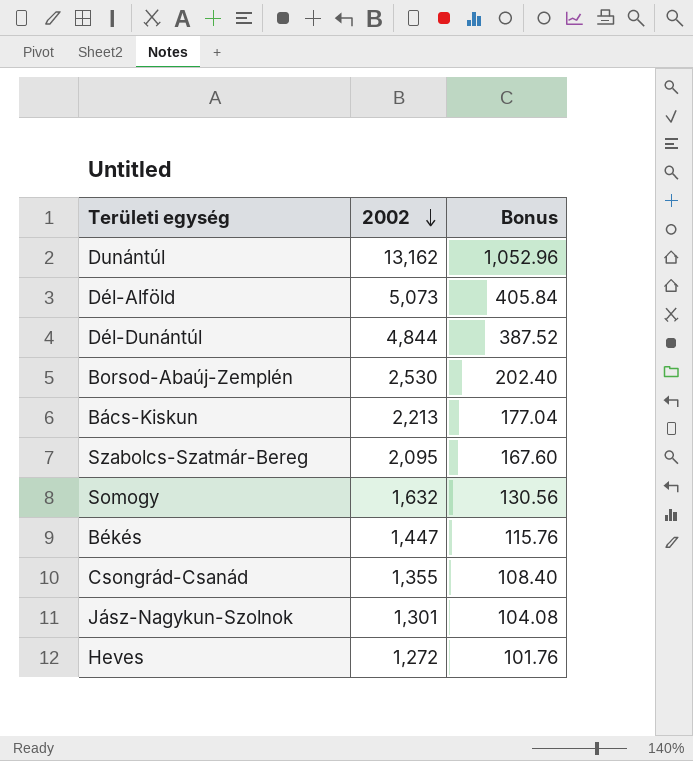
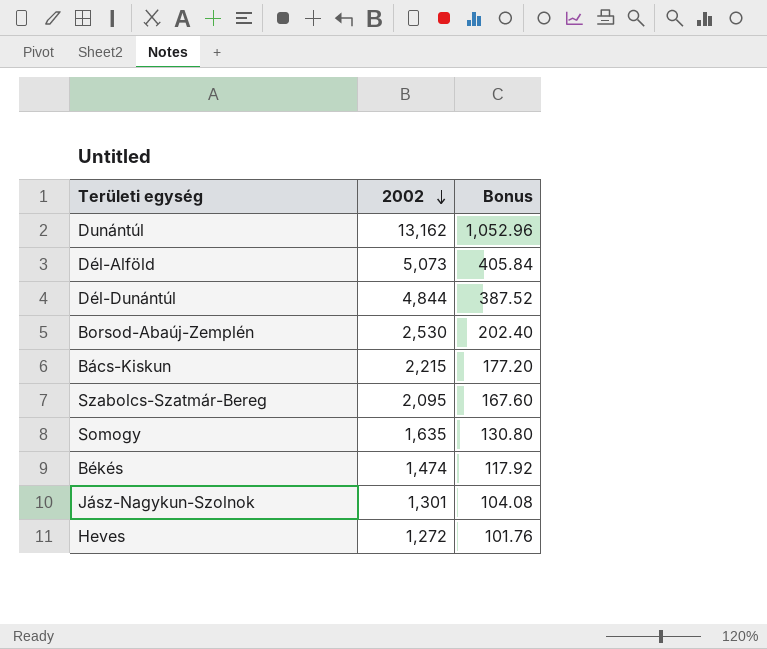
row Csongrád-Csanád: 1,355 | 108.40 -> none
Bács-Kiskun | 2002: 2,213 -> 2,215
Bács-Kiskun | Bonus: 177.04 -> 177.20
Somogy | 2002: 1,632 -> 1,635
Somogy | Bonus: 130.56 -> 130.80
Békés | 2002: 1,447 -> 1,474
Békés | Bonus: 115.76 -> 117.92

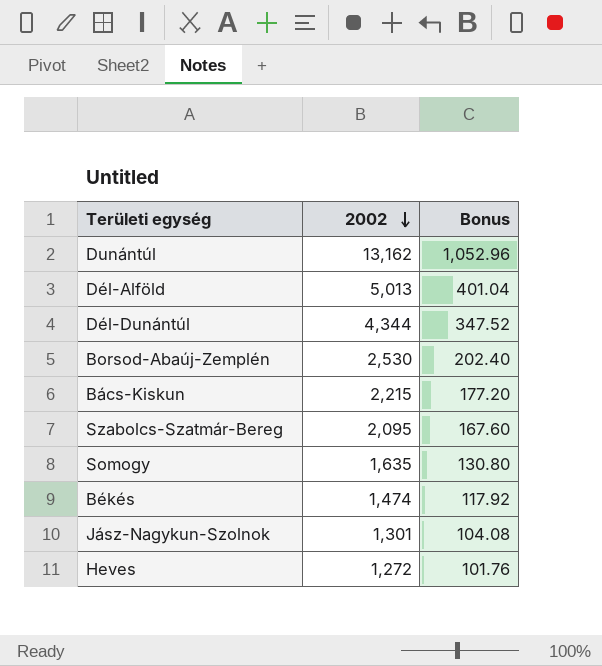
Dél-Alföld | 2002: 5,073 -> 5,013
Dél-Alföld | Bonus: 405.84 -> 401.04
Dél-Dunántúl | 2002: 4,844 -> 4,344
Dél-Dunántúl | Bonus: 387.52 -> 347.52

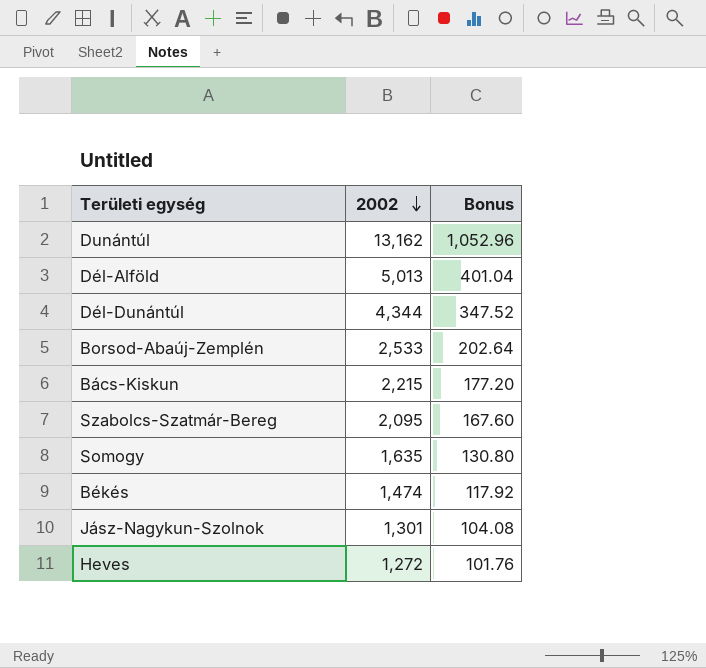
Borsod-Abaúj-Zemplén | 2002: 2,530 -> 2,533
Borsod-Abaúj-Zemplén | Bonus: 202.40 -> 202.64

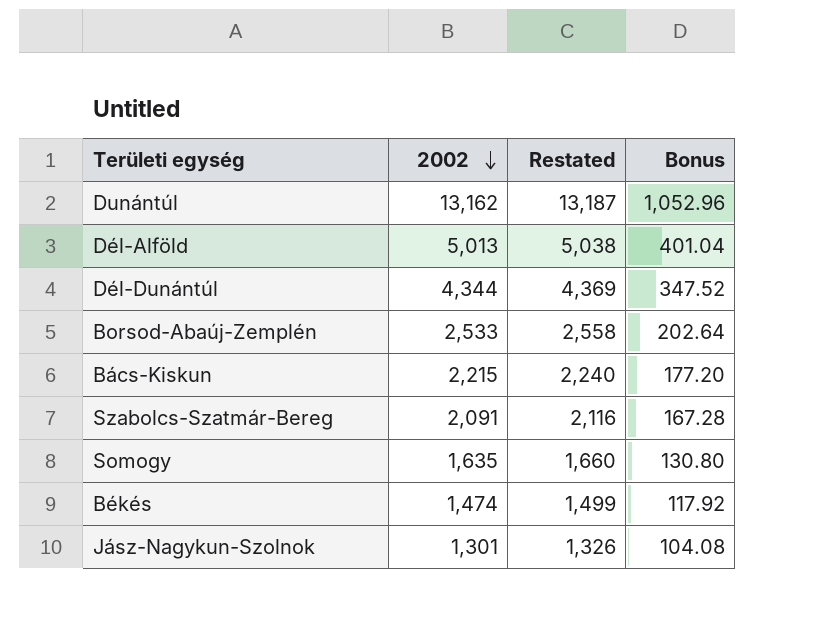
column Restated | formula: none -> [2002] + 25
row Heves: 1,272 | 101.76 -> none
Szabolcs-Szatmár-Bereg | 2002: 2,095 -> 2,091
Szabolcs-Szatmár-Bereg | Bonus: 167.60 -> 167.28

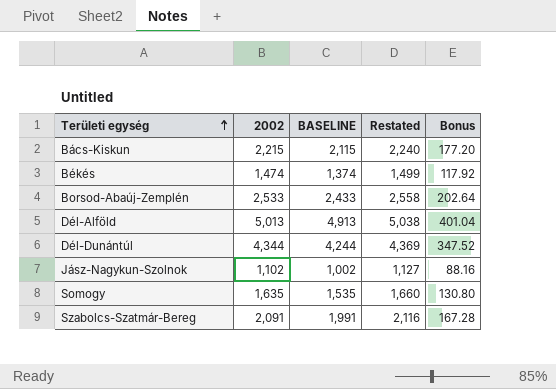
row order: 2002 descending -> Területi egység ascending
column BASELINE | formula: none -> [2002] - 100
row Dunántúl: 13,162 | 13,187 | 1,052.96 -> none
Jász-Nagykun-Szolnok | 2002: 1,301 -> 1,102
Jász-Nagykun-Szolnok | Restated: 1,326 -> 1,127
Jász-Nagykun-Szolnok | Bonus: 104.08 -> 88.16

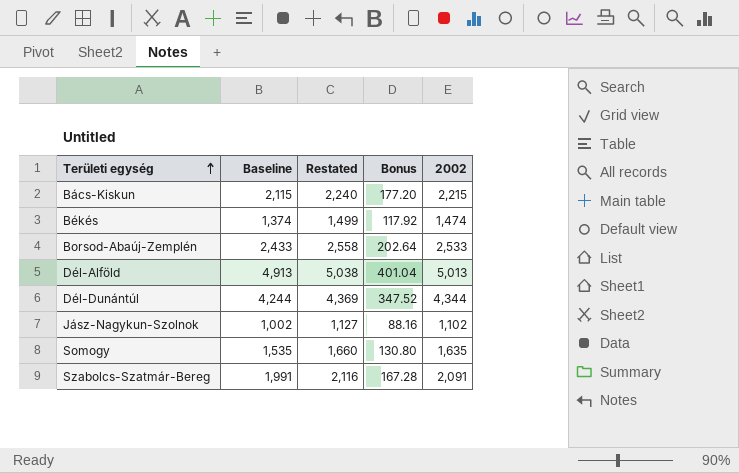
column name: BASELINE -> Baseline
column 2002 | position: 2 -> 5

